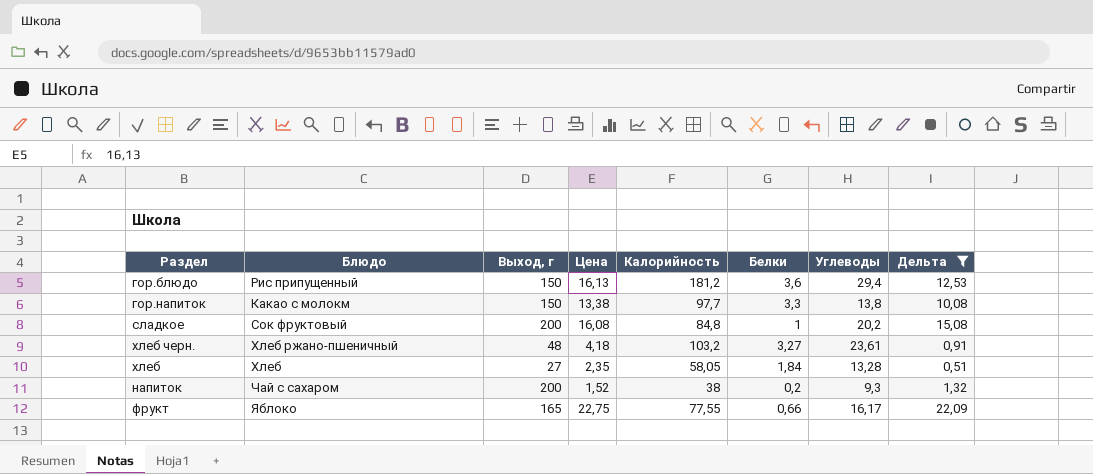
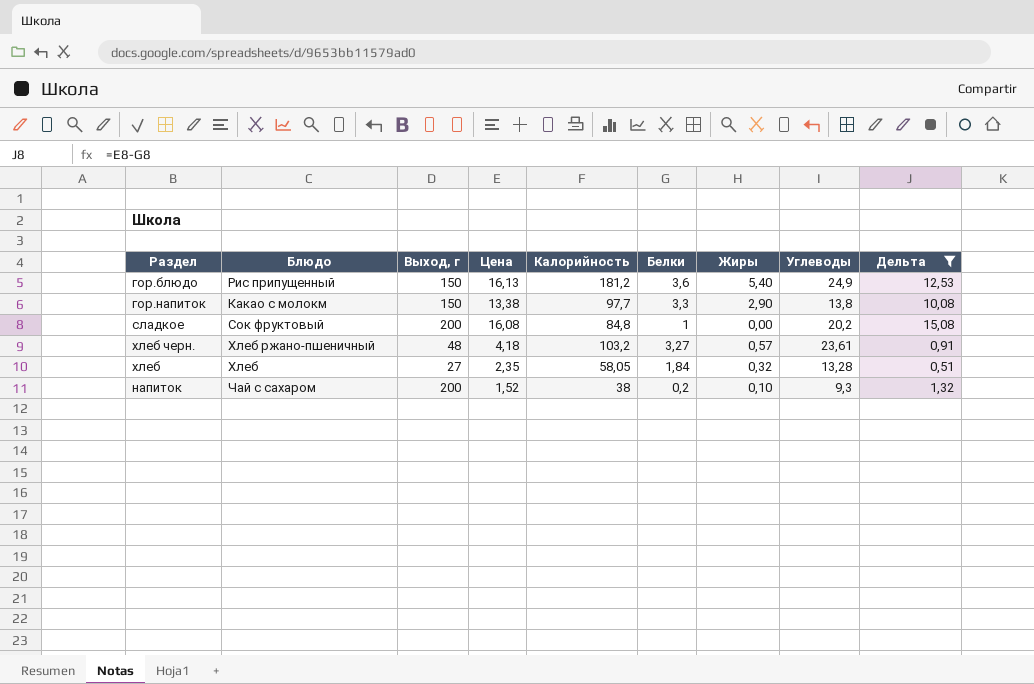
column Жиры | position: none -> 7
row фрукт: Яблоко | 165 | 22,75 | 77,55 | 0,66 | 16,17 | 22,09 -> none
гор.блюдо | Углеводы: 29,4 -> 24,9

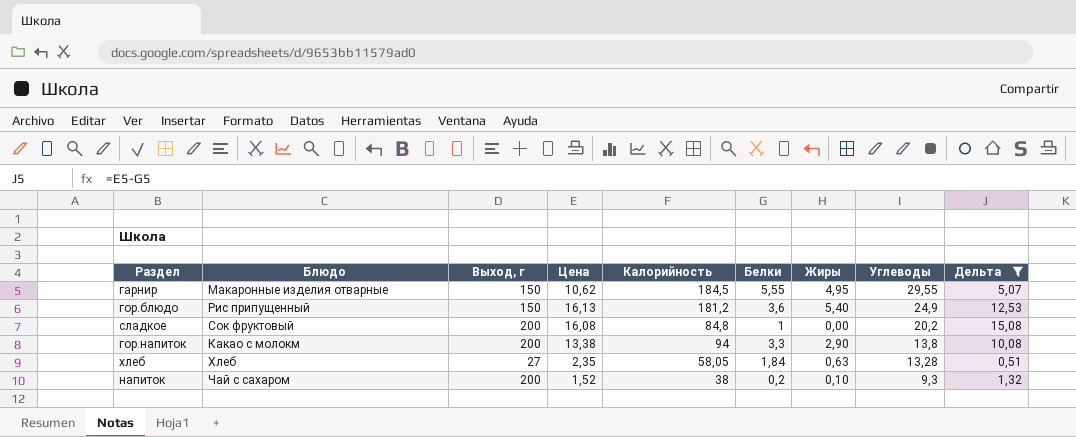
row order: none -> Углеводы descending
row хлеб черн.: Хлеб ржано-пшеничный | 48 | 4,18 | 103,2 | 3,27 | 0,57 | 23,61 | 0,91 -> none
row гарнир: none -> Макаронные изделия отварные | 150 | 10,62 | 184,5 | 5,55 | 4,95 | 29,55 | 5,07
гор.напиток | Выход, г: 150 -> 200
гор.напиток | Калорийность: 97,7 -> 94
хлеб | Жиры: 0,32 -> 0,63

